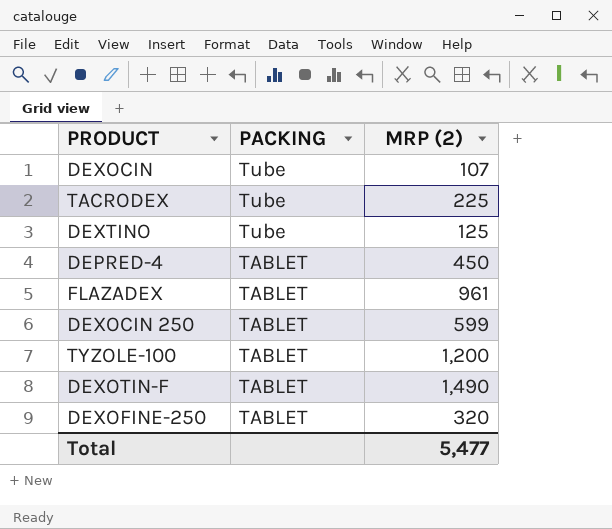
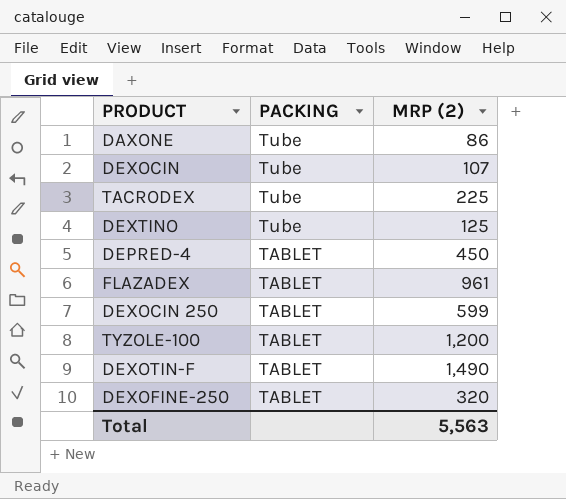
row DAXONE: none -> Tube | 86
Total | MRP (2): 5,477 -> 5,563

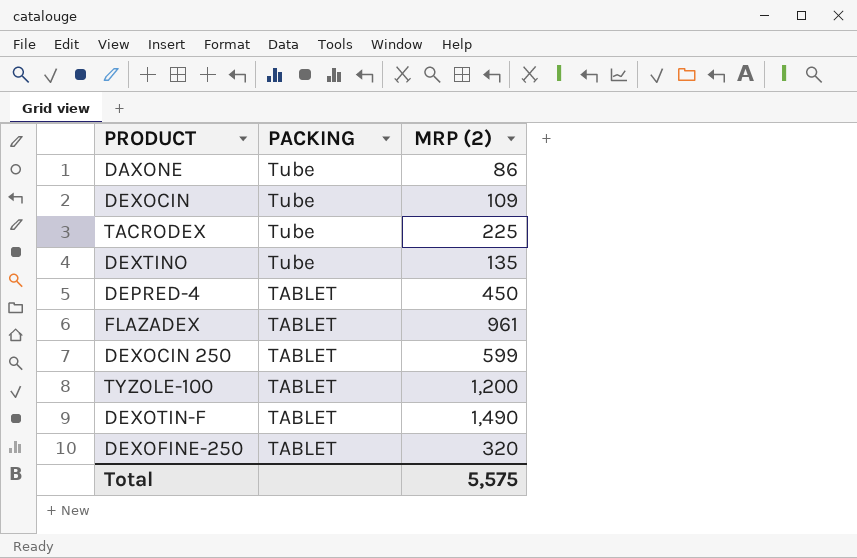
DEXOCIN | MRP (2): 107 -> 109
DEXTINO | MRP (2): 125 -> 135
Total | MRP (2): 5,563 -> 5,575

